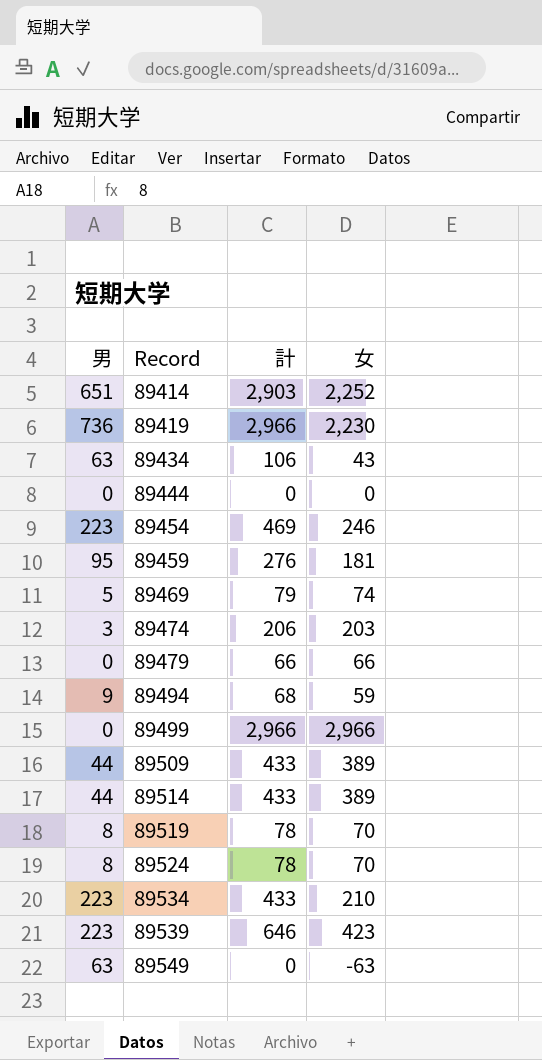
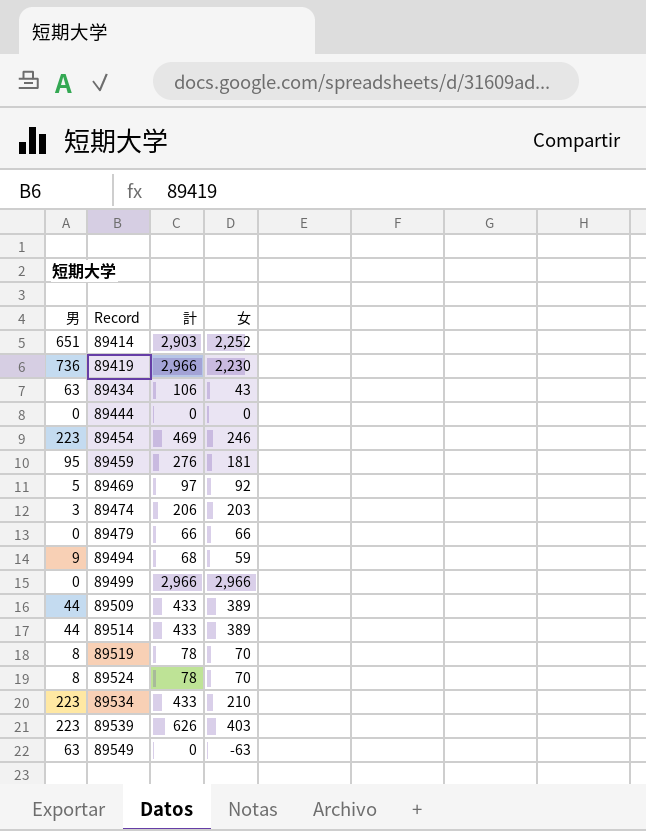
89469 | 計: 79 -> 97
89469 | 女: 74 -> 92
89539 | 計: 646 -> 626
89539 | 女: 423 -> 403

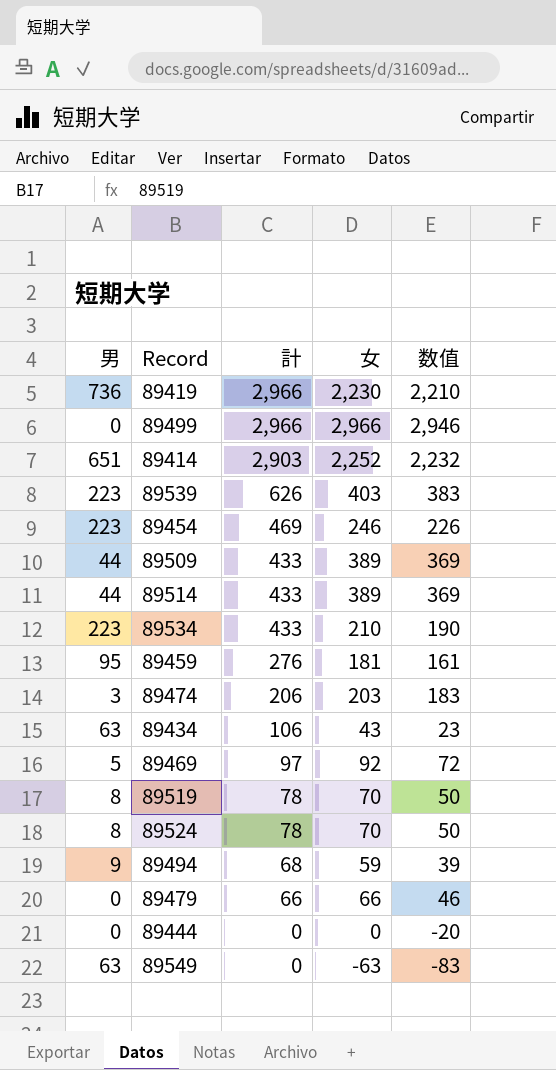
row order: Record ascending -> 計 descending
column 数值 | formula: none -> [女] - 20

